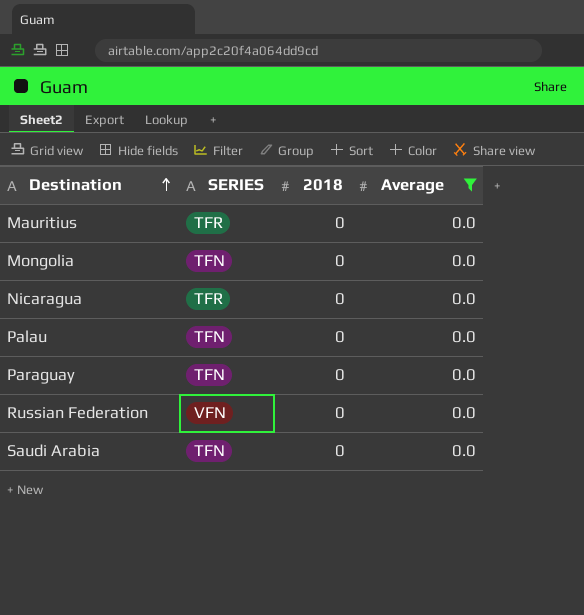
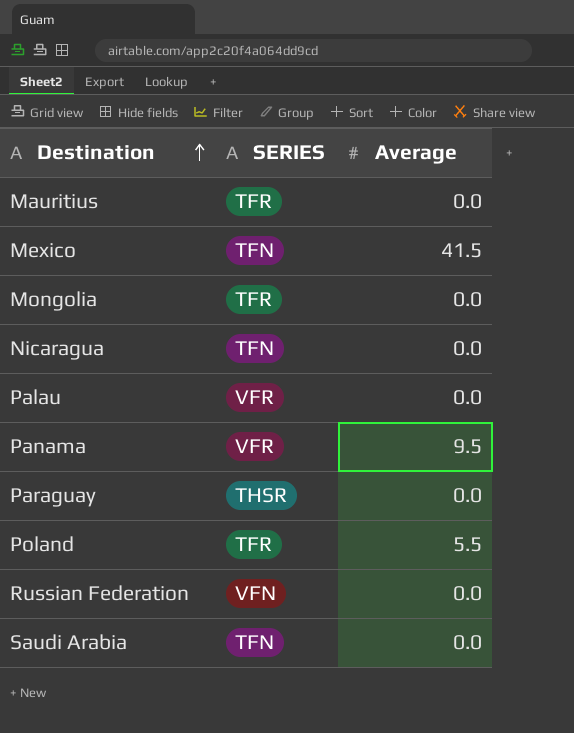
filter: Average = 0.0 -> none
column 2018 | position: 3 -> none
Mongolia | SERIES: TFN -> TFR
Nicaragua | SERIES: TFR -> TFN
Palau | SERIES: TFN -> VFR
Paraguay | SERIES: TFN -> THSR

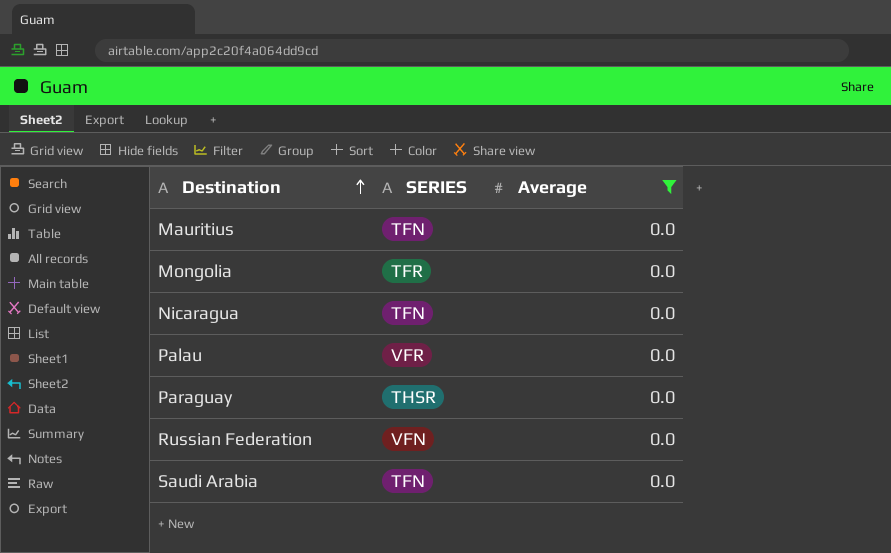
filter: none -> Average = 0.0
Mauritius | SERIES: TFR -> TFN

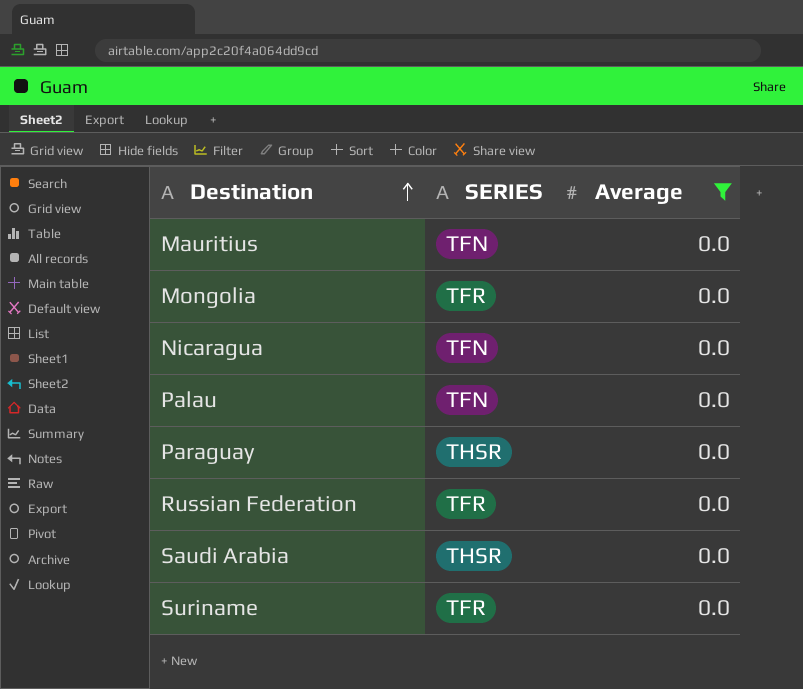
Palau | SERIES: VFR -> TFN
Russian Federation | SERIES: VFN -> TFR
Saudi Arabia | SERIES: TFN -> THSR
row Suriname: none -> TFR | 0.0

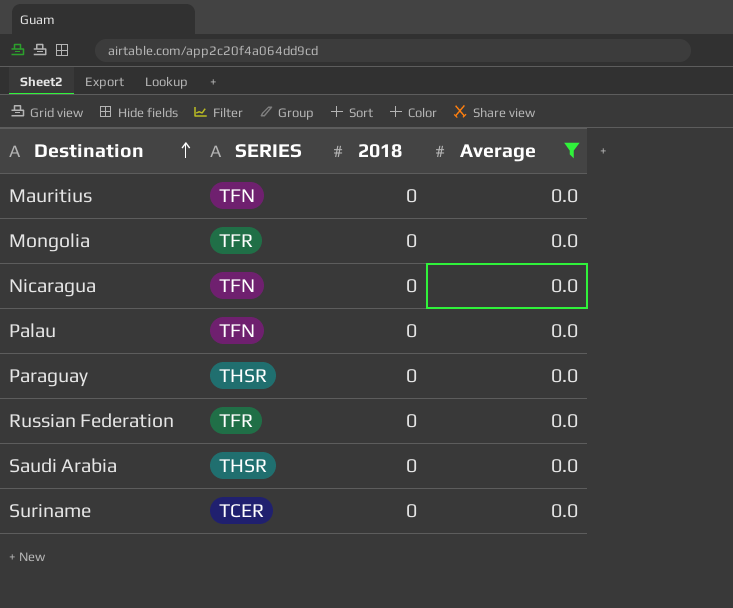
column 2018 | position: none -> 3
Suriname | SERIES: TFR -> TCER

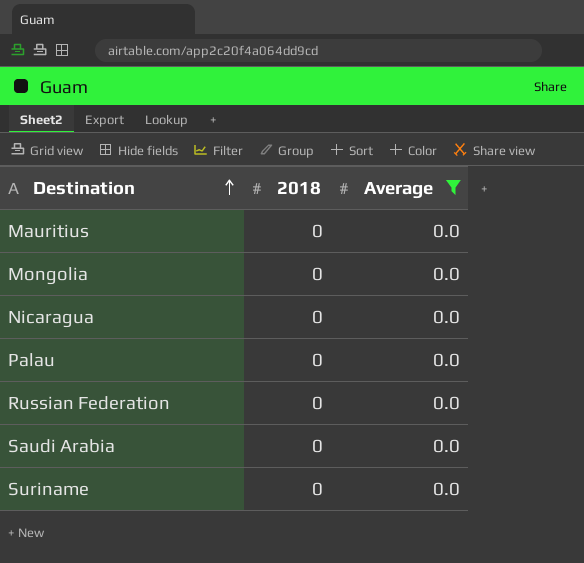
column SERIES | position: 2 -> none
row Paraguay: THSR | 0 | 0.0 -> none

